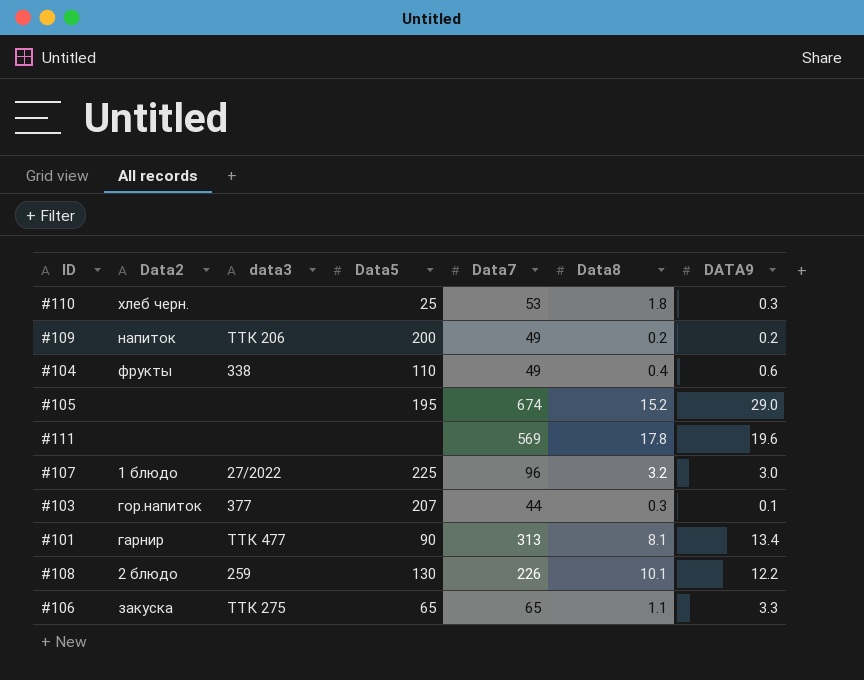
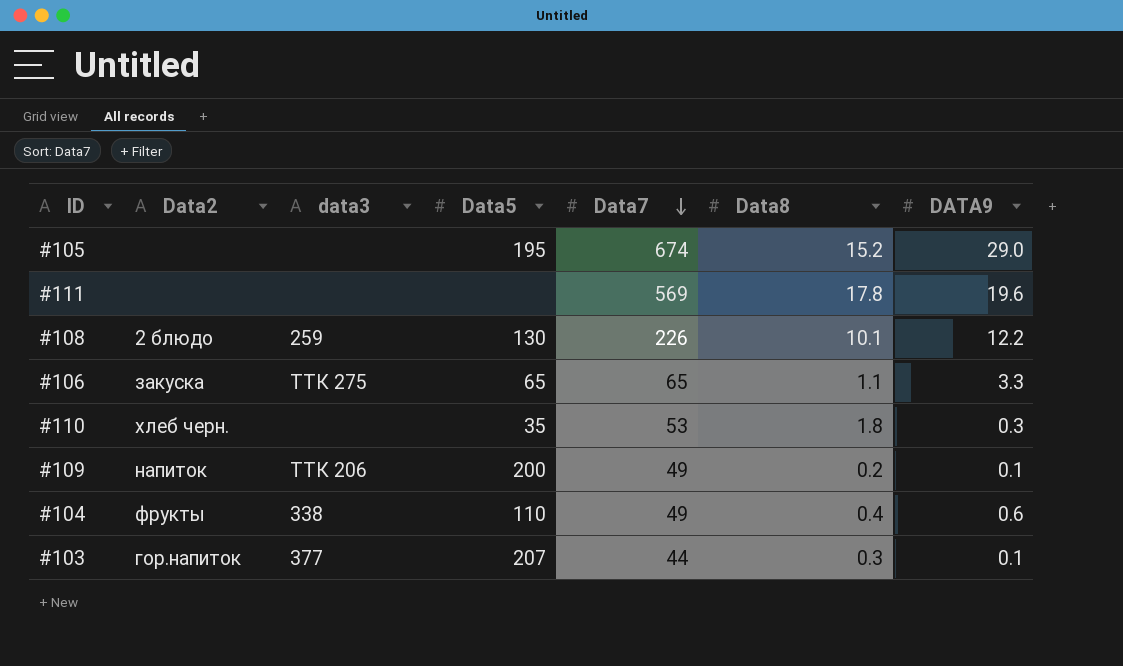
row order: none -> Data7 descending
row #107: 1 блюдо | 27/2022 | 225 | 96 | 3.2 | 3.0 -> none
row #101: гарнир | ТТК 477 | 90 | 313 | 8.1 | 13.4 -> none
#110 | Data5: 25 -> 35
#109 | DATA9: 0.2 -> 0.1

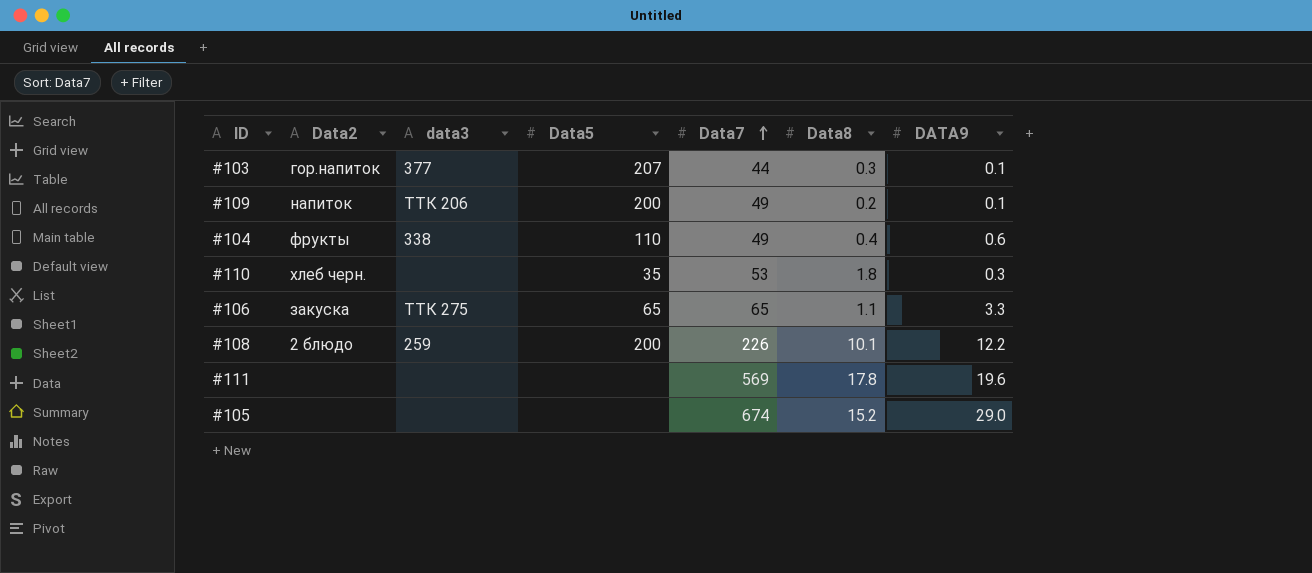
row order: Data7 descending -> Data7 ascending
#108 | Data5: 130 -> 200
#105 | Data5: 195 -> none

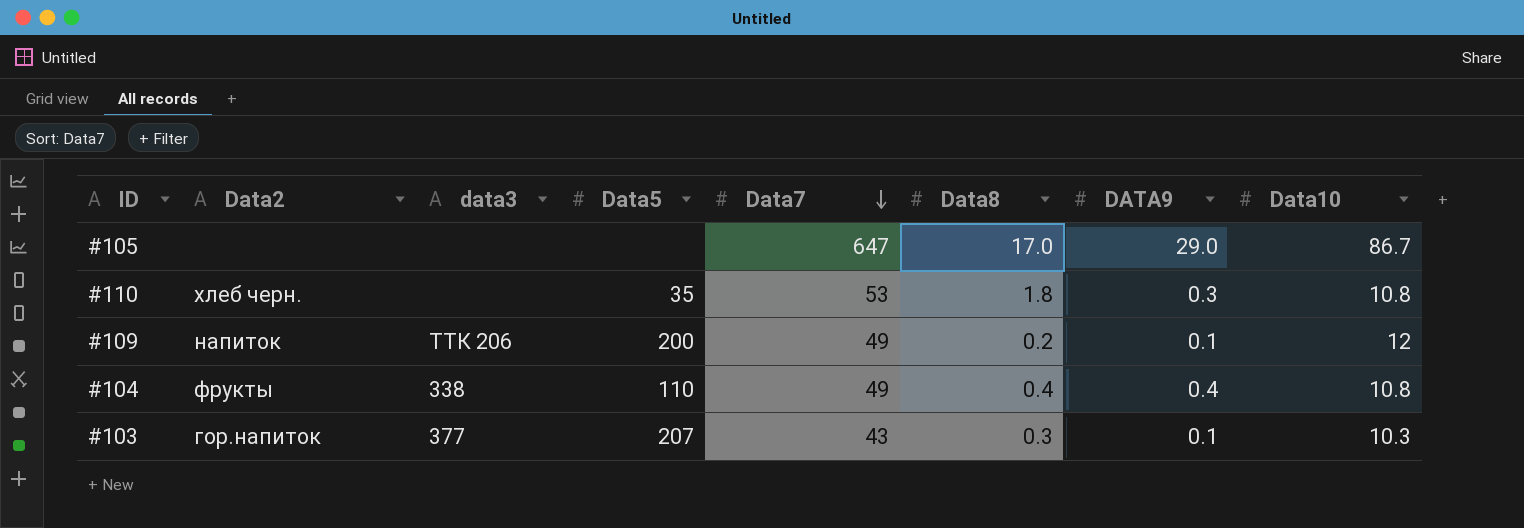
row order: Data7 ascending -> Data7 descending
column Data10 | position: none -> 8
row #106: закуска | ТТК 275 | 65 | 65 | 1.1 | 3.3 -> none
row #108: 2 блюдо | 259 | 200 | 226 | 10.1 | 12.2 -> none
row #111: none | none | none | 569 | 17.8 | 19.6 -> none
#105 | Data7: 674 -> 647
#105 | Data8: 15.2 -> 17.0
#104 | DATA9: 0.6 -> 0.4
#103 | Data7: 44 -> 43

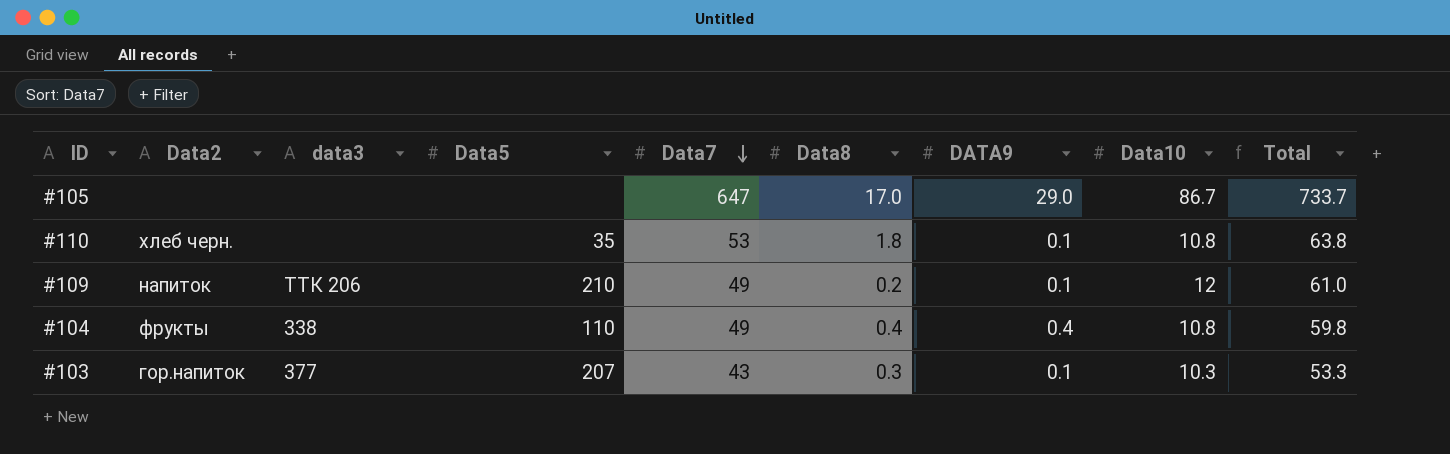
column Total | formula: none -> [Data7] + [Data10]
#110 | DATA9: 0.3 -> 0.1
#109 | Data5: 200 -> 210

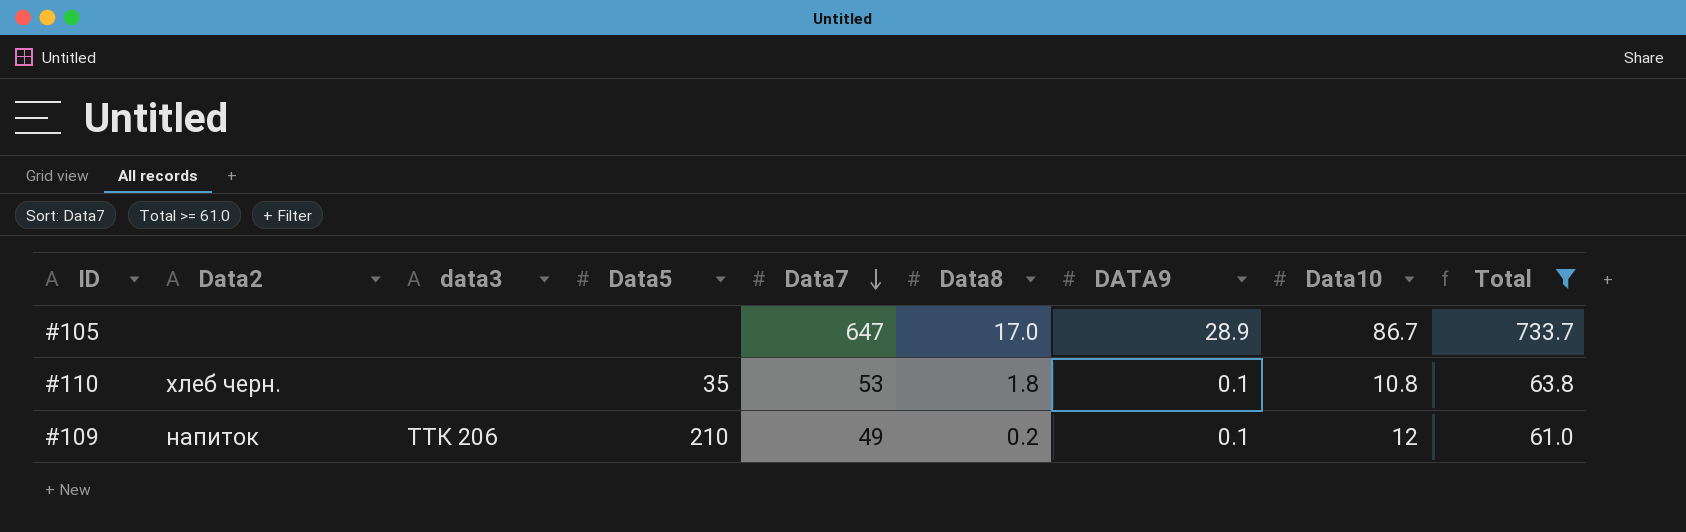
filter: none -> Total >= 61.0
#105 | DATA9: 29.0 -> 28.9

